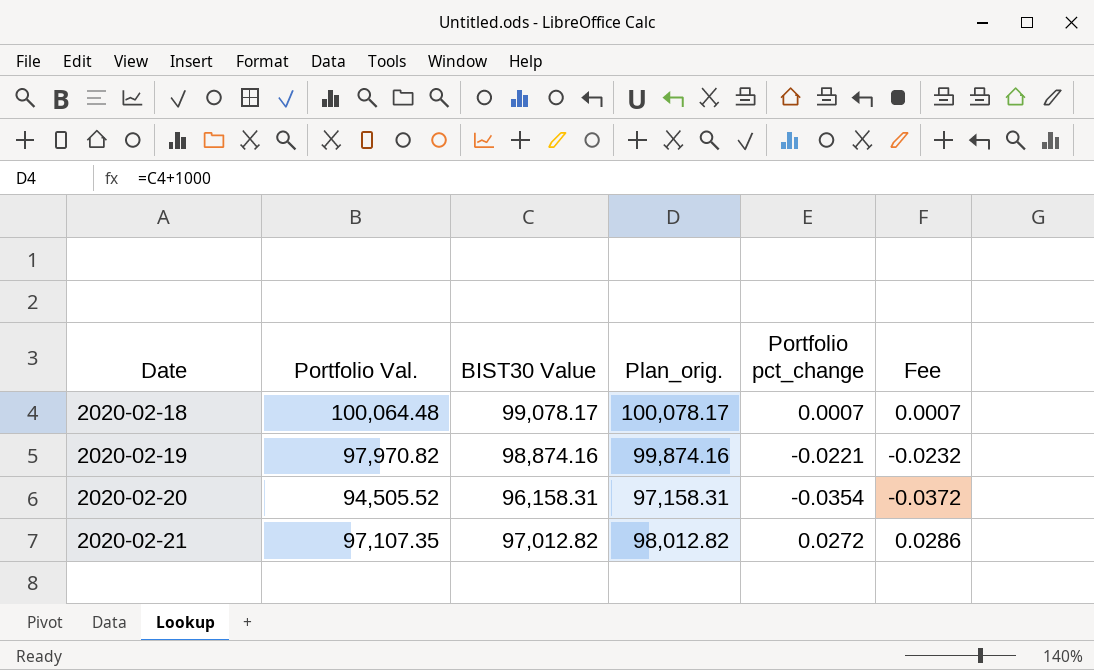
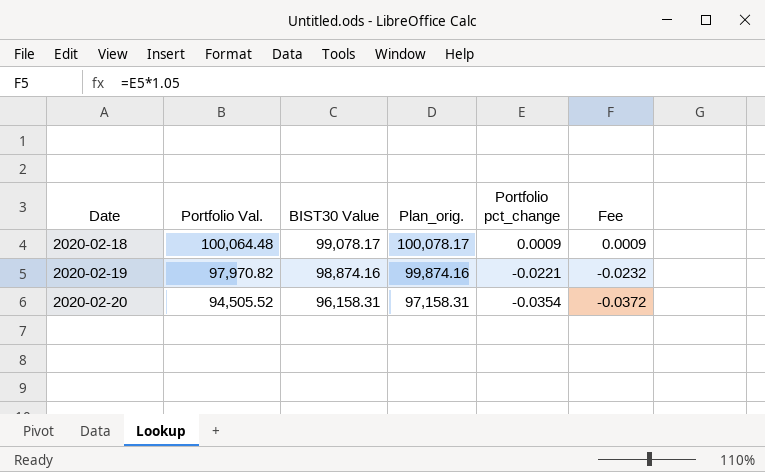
row 2020-02-21: 97,107.35 | 97,012.82 | 98,012.82 | 0.0272 | 0.0286 -> none
2020-02-18 | Portfolio pct_change: 0.0007 -> 0.0009
2020-02-18 | Fee: 0.0007 -> 0.0009

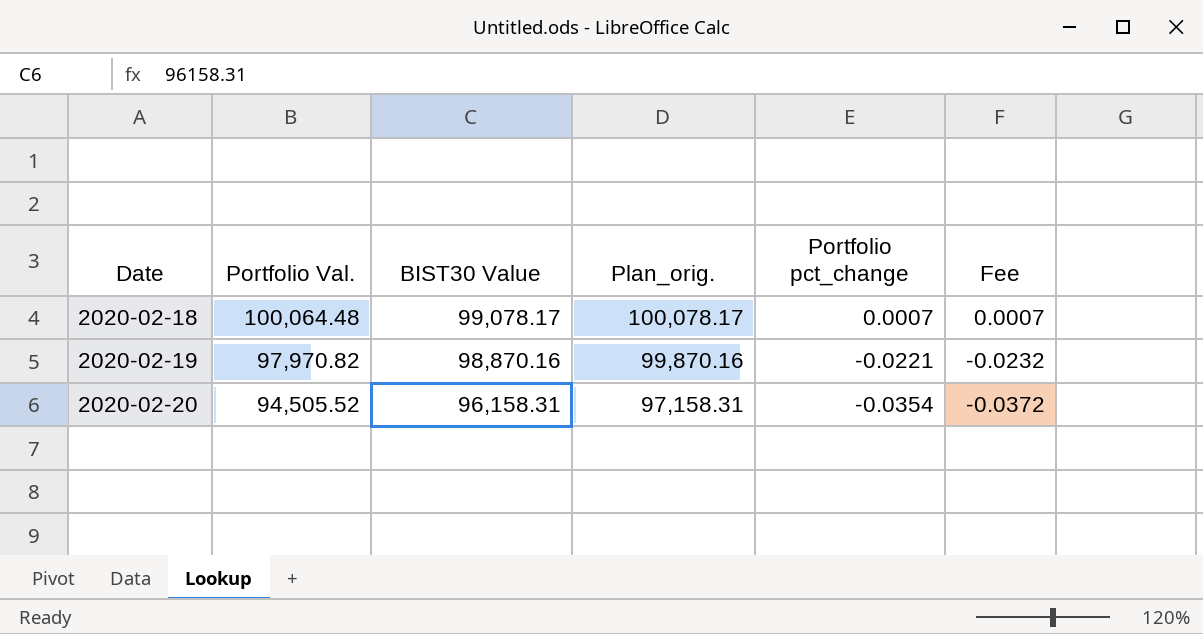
2020-02-18 | Portfolio pct_change: 0.0009 -> 0.0007
2020-02-18 | Fee: 0.0009 -> 0.0007
2020-02-19 | BIST30 Value: 98,874.16 -> 98,870.16
2020-02-19 | Plan_orig.: 99,874.16 -> 99,870.16

